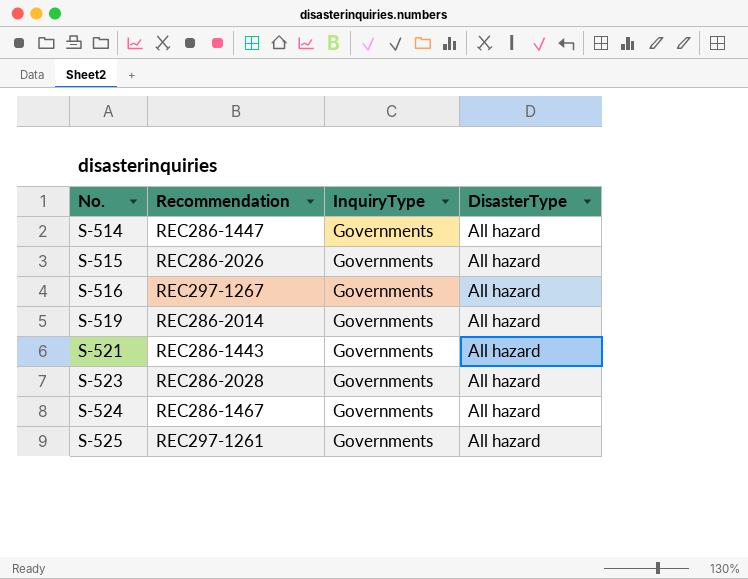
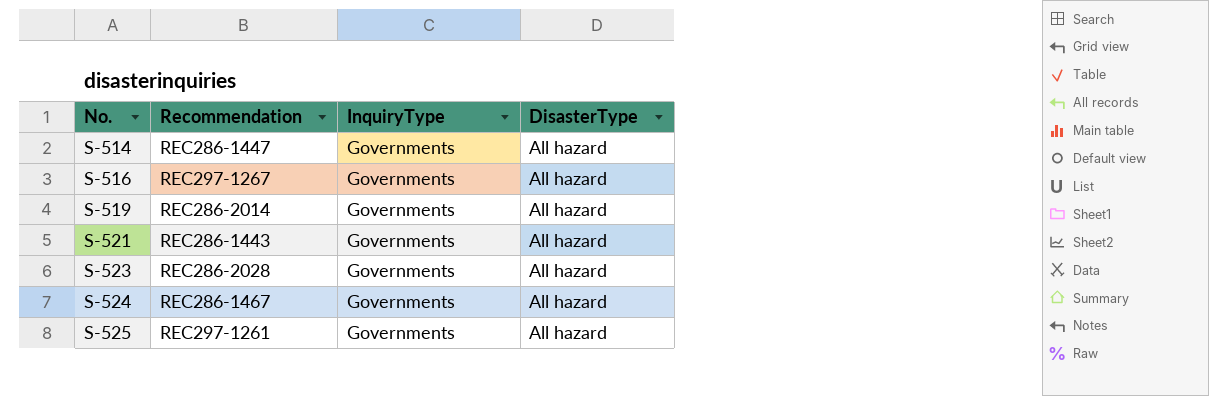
row S-515: REC286-2026 | Governments | All hazard -> none

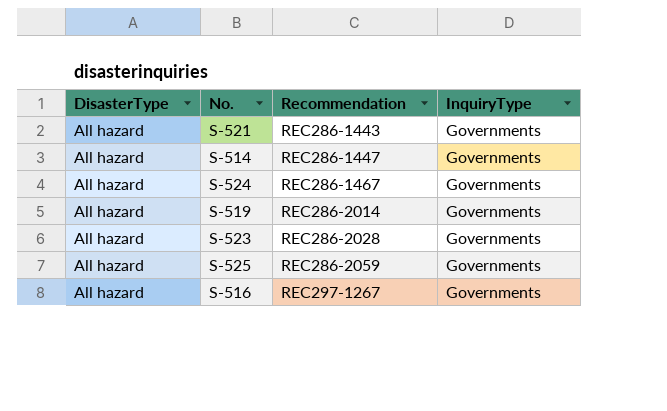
row order: No. ascending -> Recommendation ascending
column DisasterType | position: 4 -> 1
S-525 | Recommendation: REC297-1261 -> REC286-2059

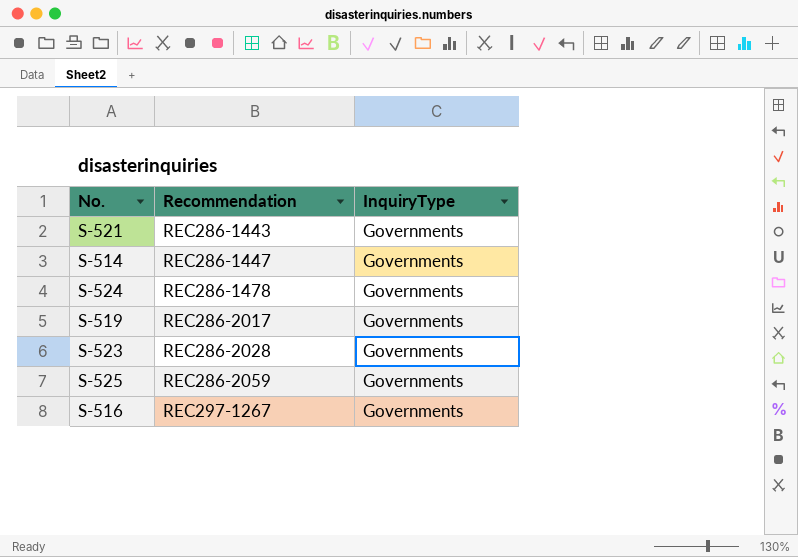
column DisasterType | position: 1 -> none
S-524 | Recommendation: REC286-1467 -> REC286-1478
S-519 | Recommendation: REC286-2014 -> REC286-2017

